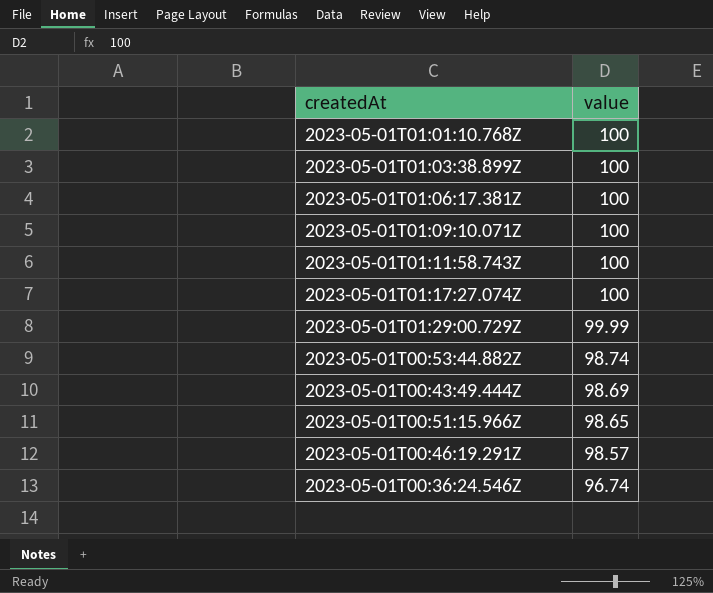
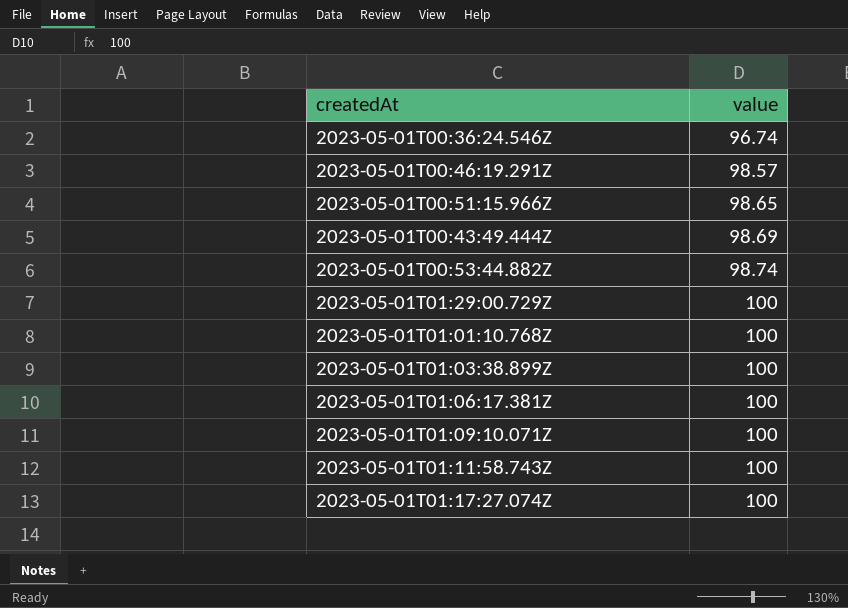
row order: value descending -> value ascending
2023-05-01T01:29:00.729Z | value: 99.99 -> 100

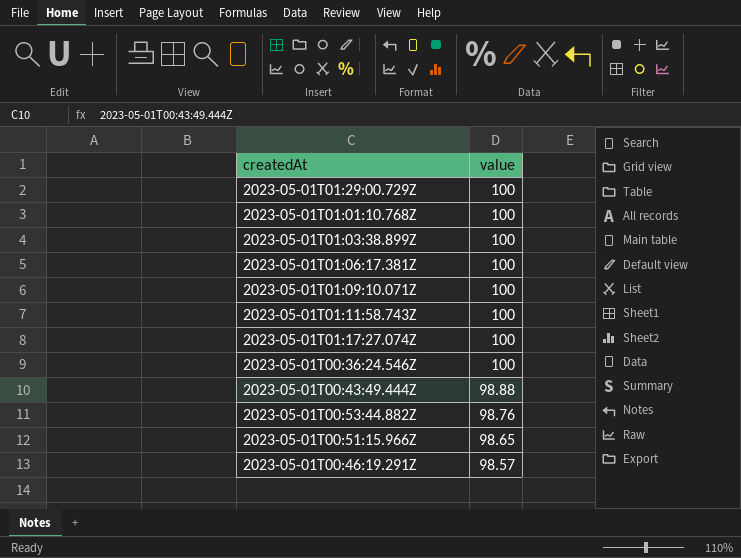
row order: value ascending -> value descending
2023-05-01T00:36:24.546Z | value: 96.74 -> 100
2023-05-01T00:43:49.444Z | value: 98.69 -> 98.88
2023-05-01T00:53:44.882Z | value: 98.74 -> 98.76

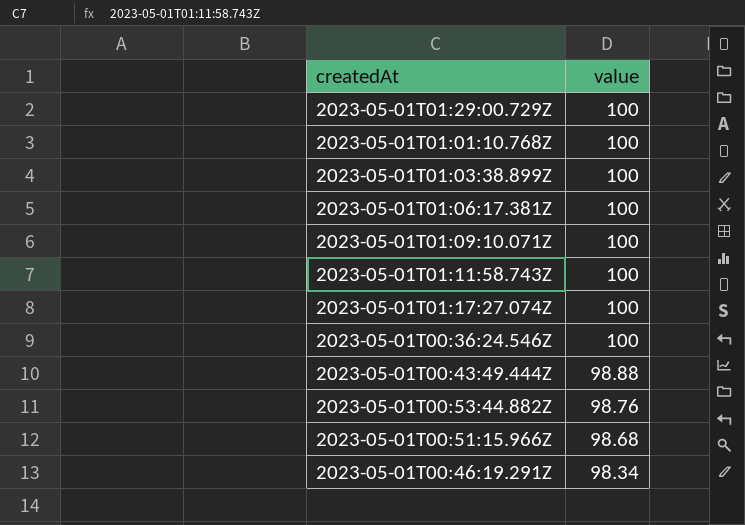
2023-05-01T00:51:15.966Z | value: 98.65 -> 98.68
2023-05-01T00:46:19.291Z | value: 98.57 -> 98.34

